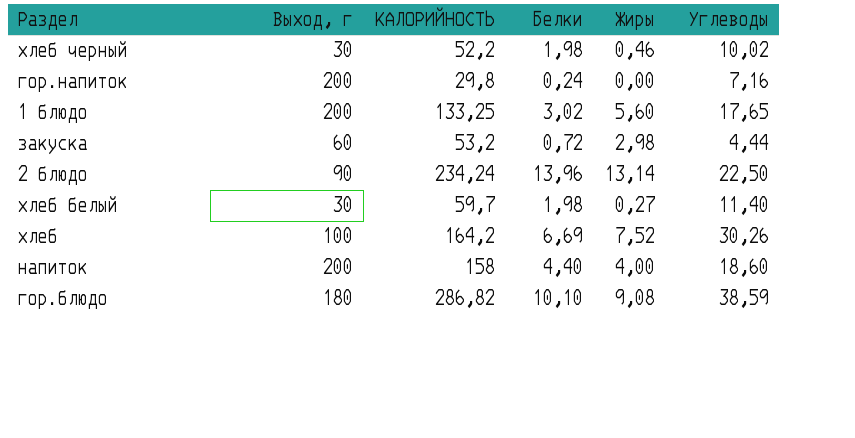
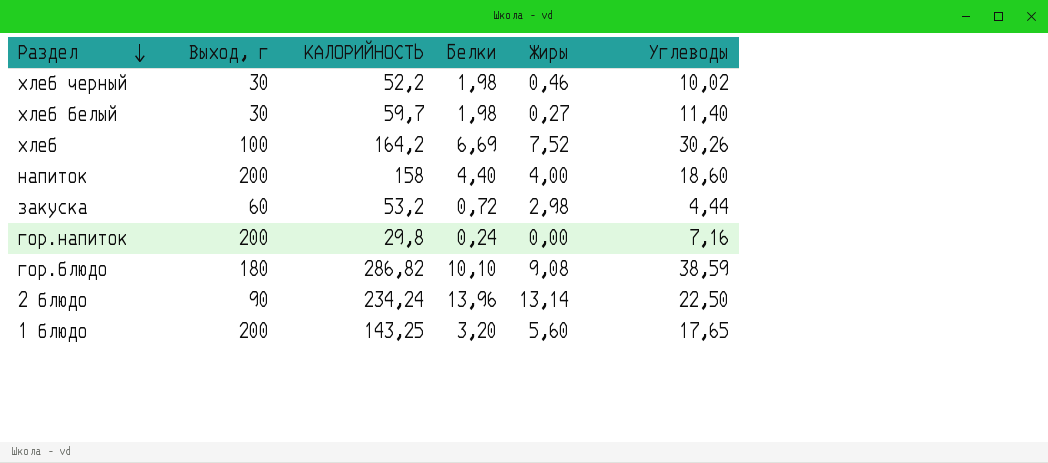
row order: none -> Раздел descending
1 блюдо | КАЛОРИЙНОСТЬ: 133,25 -> 143,25
1 блюдо | Белки: 3,02 -> 3,20

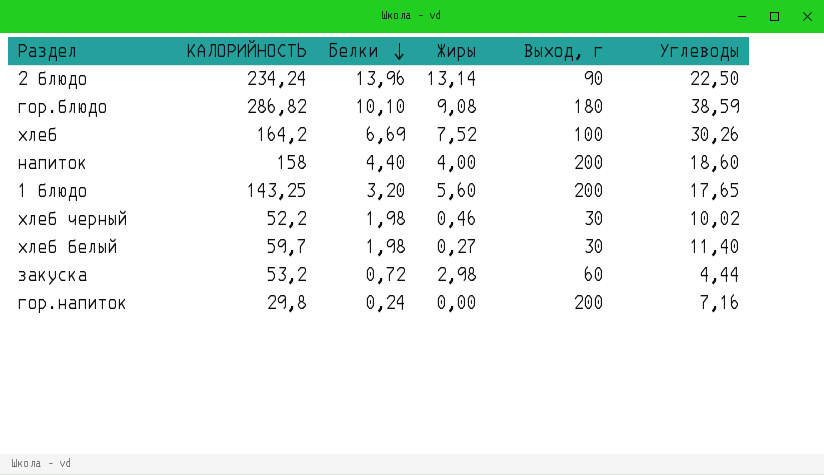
row order: Раздел descending -> Белки descending
column Выход, г | position: 2 -> 5

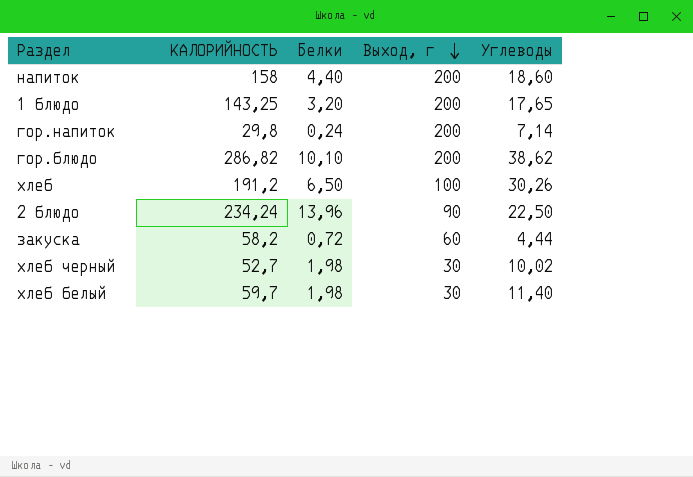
row order: Белки descending -> Выход, г descending
column Жиры | position: 4 -> none
гор.напиток | Углеводы: 7,16 -> 7,14
гор.блюдо | Выход, г: 180 -> 200
гор.блюдо | Углеводы: 38,59 -> 38,62
хлеб | КАЛОРИЙНОСТЬ: 164,2 -> 191,2
хлеб | Белки: 6,69 -> 6,50
закуска | КАЛОРИЙНОСТЬ: 53,2 -> 58,2
хлеб черный | КАЛОРИЙНОСТЬ: 52,2 -> 52,7

